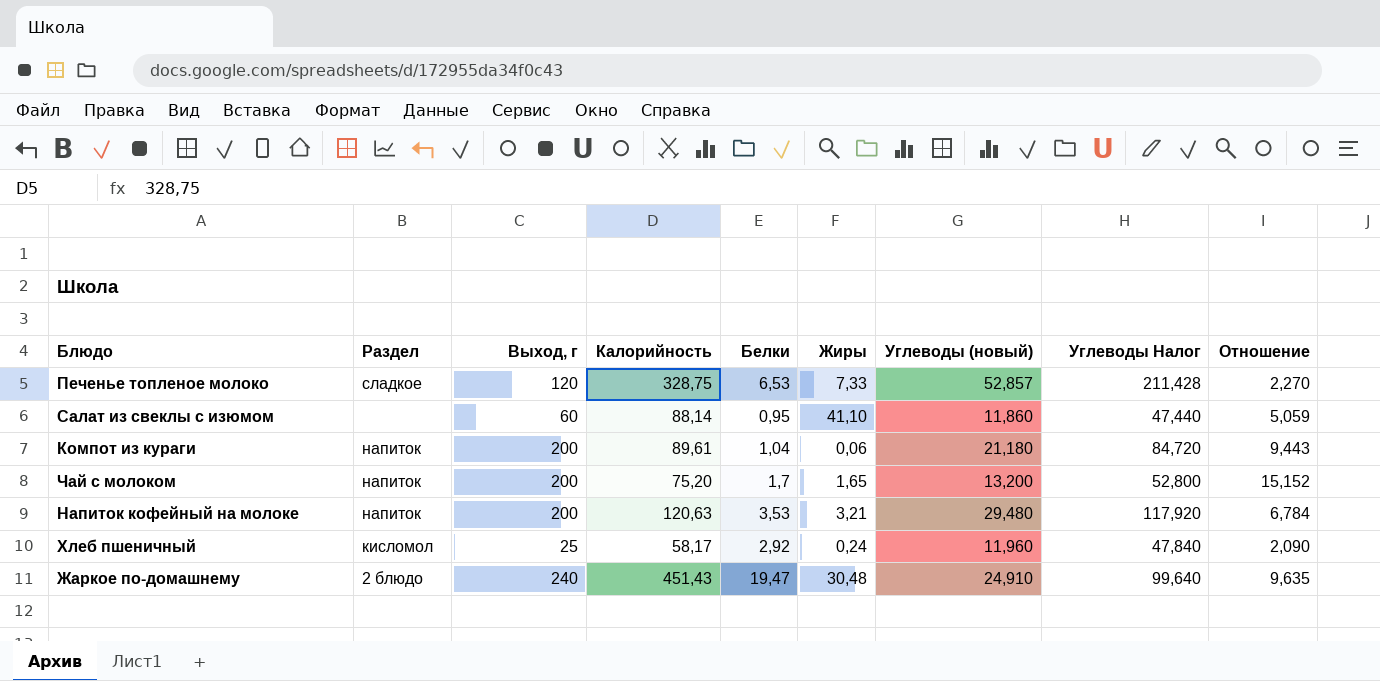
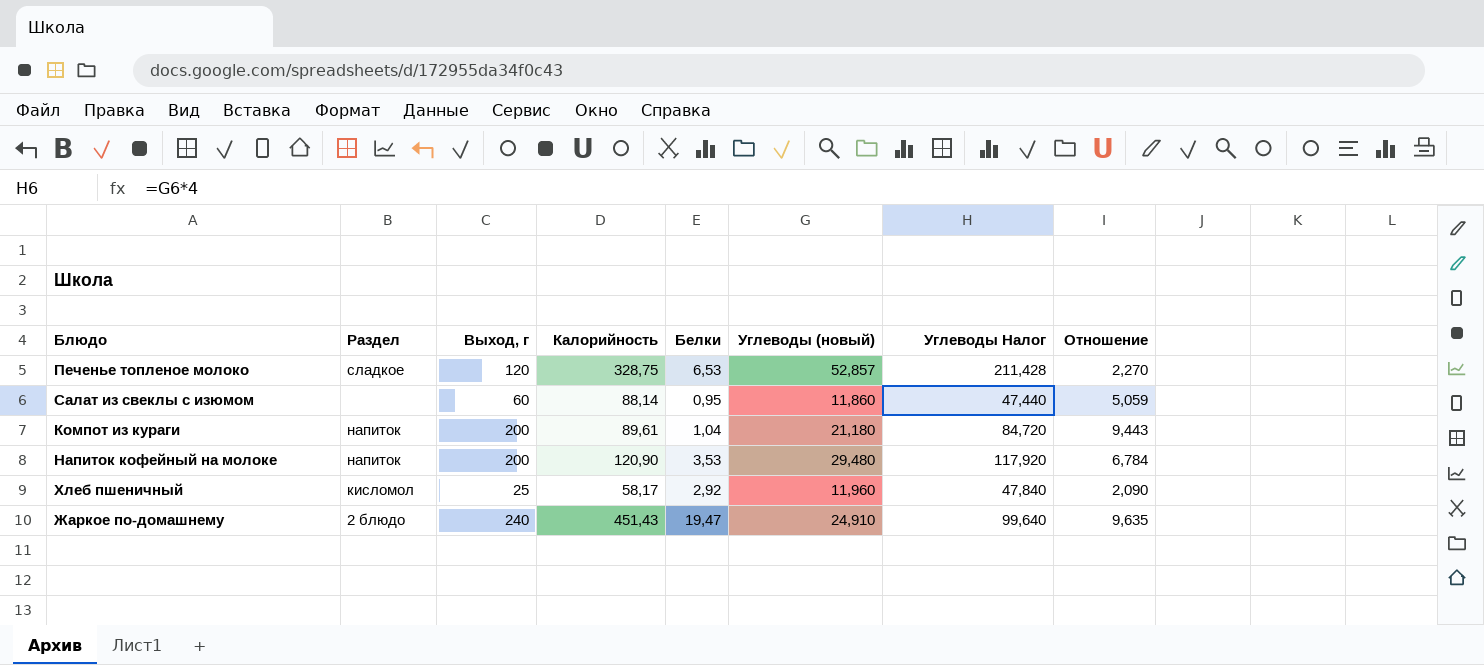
column Жиры | position: 6 -> none
row Чай с молоком: напиток | 200 | 75,20 | 1,7 | 1,65 | 13,200 | 52,800 | 15,152 -> none
Напиток кофейный на молоке | Калорийность: 120,63 -> 120,90

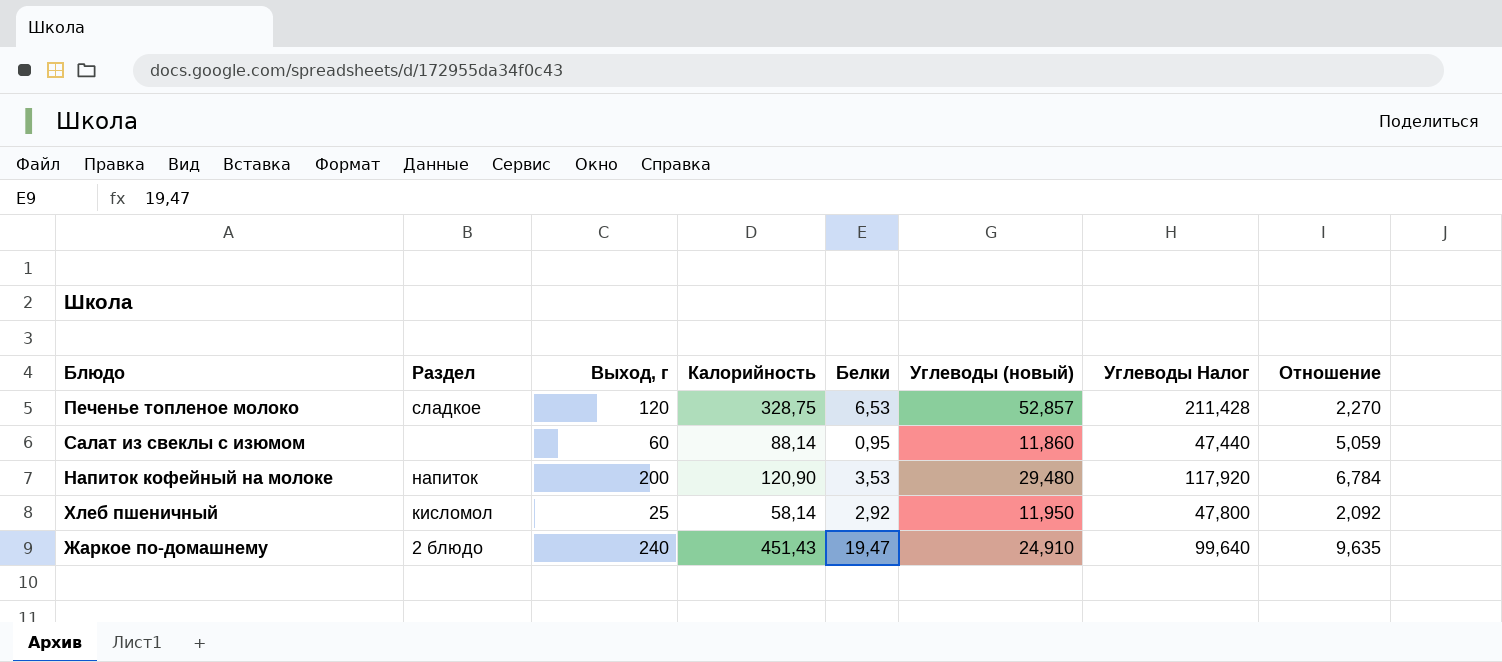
row Компот из кураги: напиток | 200 | 89,61 | 1,04 | 21,180 | 84,720 | 9,443 -> none
Хлеб пшеничный | Калорийность: 58,17 -> 58,14
Хлеб пшеничный | Углеводы (новый): 11,960 -> 11,950
Хлеб пшеничный | Углеводы Налог: 47,840 -> 47,800
Хлеб пшеничный | Отношение: 2,090 -> 2,092

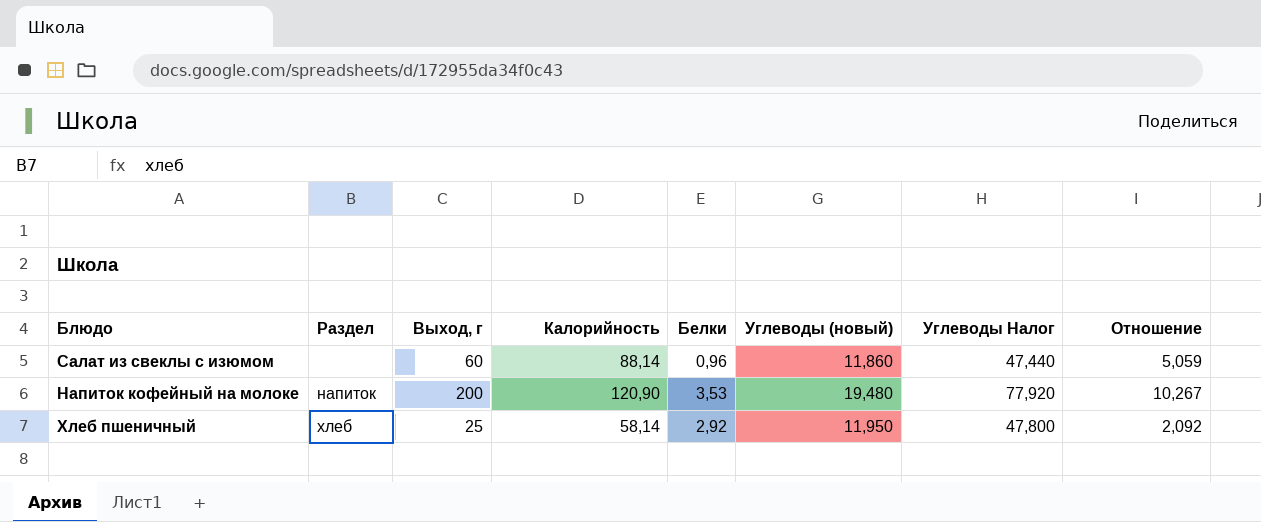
row Печенье топленое молоко: сладкое | 120 | 328,75 | 6,53 | 52,857 | 211,428 | 2,270 -> none
row Жаркое по-домашнему: 2 блюдо | 240 | 451,43 | 19,47 | 24,910 | 99,640 | 9,635 -> none
Салат из свеклы с изюмом | Белки: 0,95 -> 0,96
Напиток кофейный на молоке | Углеводы (новый): 29,480 -> 19,480
Напиток кофейный на молоке | Углеводы Налог: 117,920 -> 77,920
Напиток кофейный на молоке | Отношение: 6,784 -> 10,267
Хлеб пшеничный | Раздел: кисломол -> хлеб

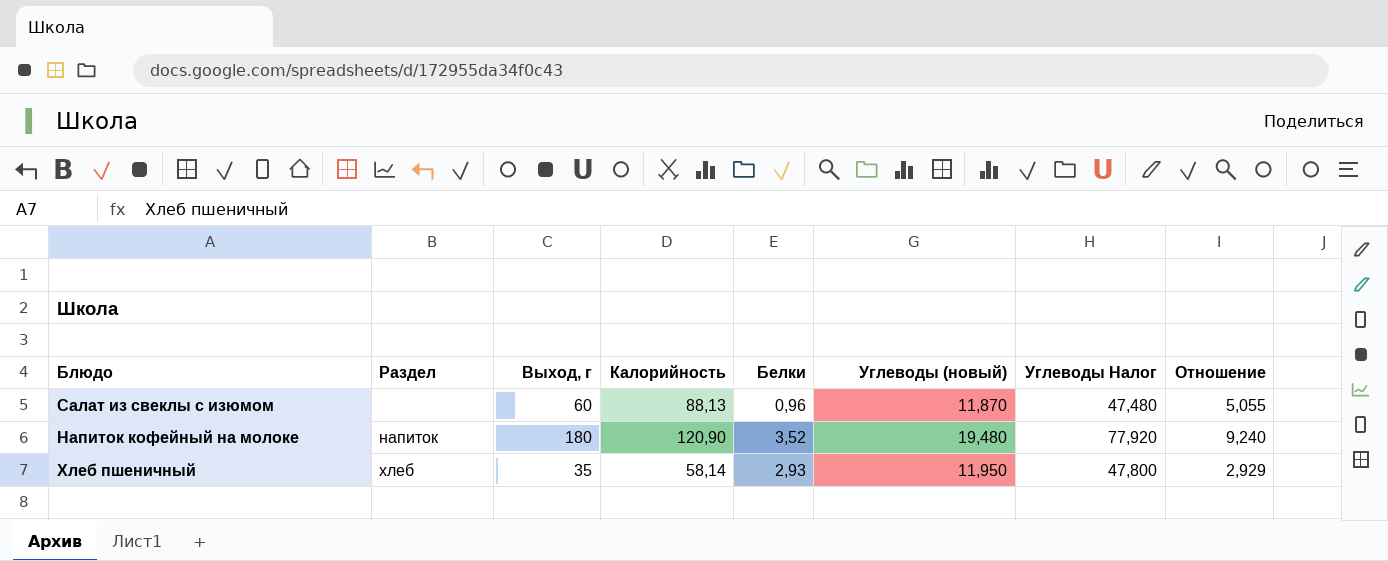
Салат из свеклы с изюмом | Калорийность: 88,14 -> 88,13
Салат из свеклы с изюмом | Углеводы (новый): 11,860 -> 11,870
Салат из свеклы с изюмом | Углеводы Налог: 47,440 -> 47,480
Салат из свеклы с изюмом | Отношение: 5,059 -> 5,055
Напиток кофейный на молоке | Выход, г: 200 -> 180
Напиток кофейный на молоке | Белки: 3,53 -> 3,52
Напиток кофейный на молоке | Отношение: 10,267 -> 9,240
Хлеб пшеничный | Выход, г: 25 -> 35
Хлеб пшеничный | Белки: 2,92 -> 2,93
Хлеб пшеничный | Отношение: 2,092 -> 2,929

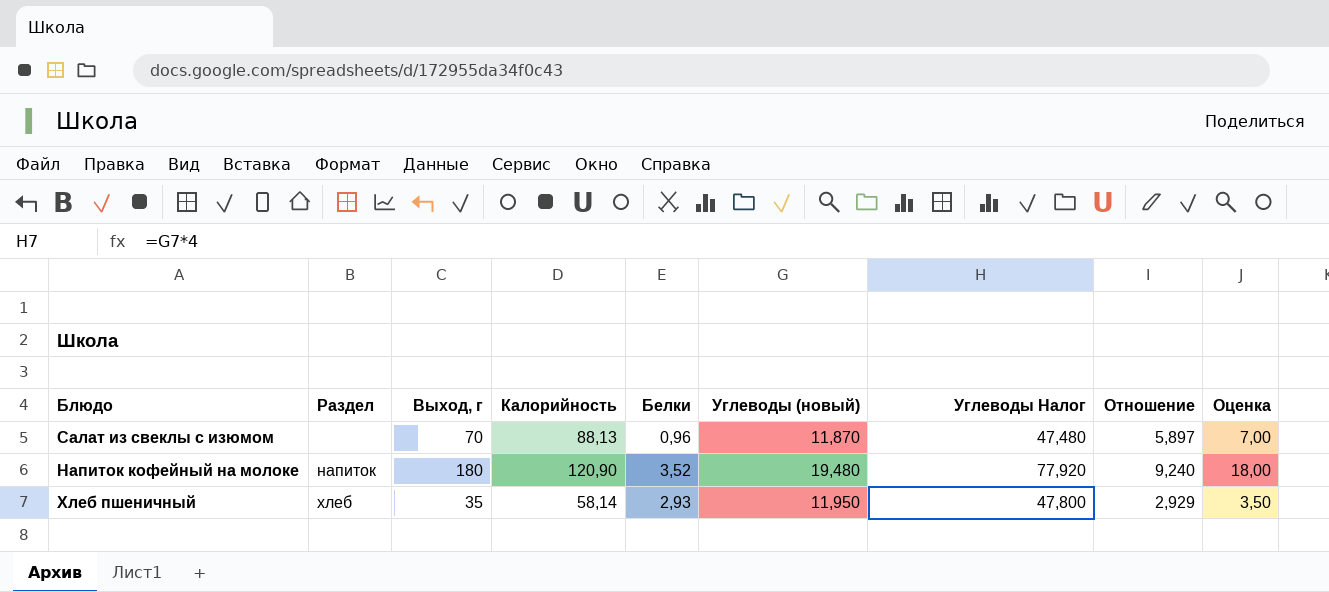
column Оценка | formula: none -> [Выход, г] * 0,1
Салат из свеклы с изюмом | Выход, г: 60 -> 70
Салат из свеклы с изюмом | Отношение: 5,055 -> 5,897

